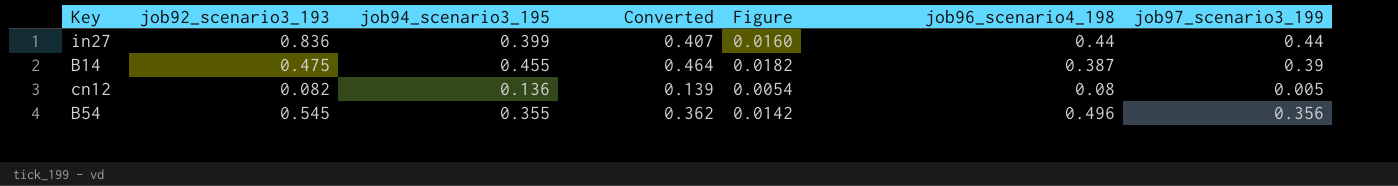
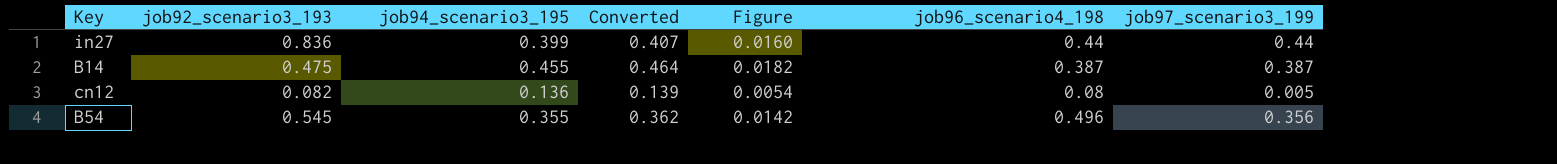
B14 | job97_scenario3_199: 0.39 -> 0.387

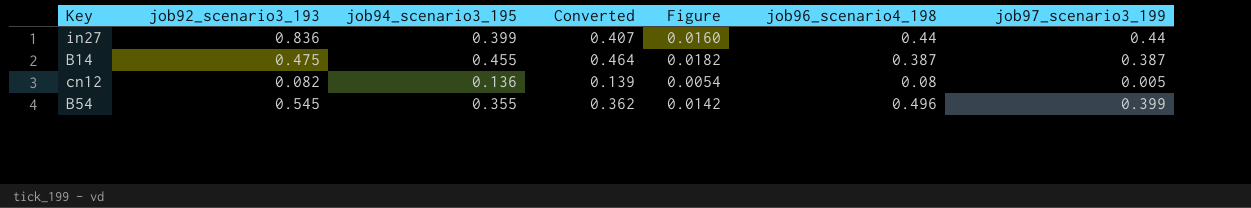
B54 | job97_scenario3_199: 0.356 -> 0.399

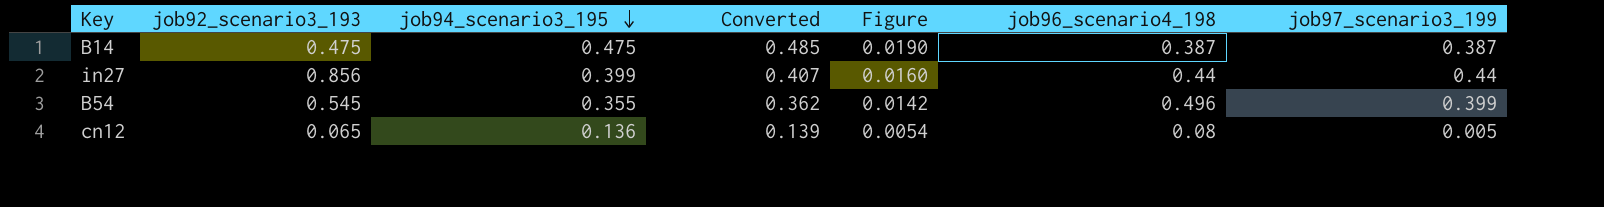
row order: none -> job94_scenario3_195 descending
B14 | job94_scenario3_195: 0.455 -> 0.475
B14 | Converted: 0.464 -> 0.485
B14 | Figure: 0.0182 -> 0.0190
in27 | job92_scenario3_193: 0.836 -> 0.856
cn12 | job92_scenario3_193: 0.082 -> 0.065

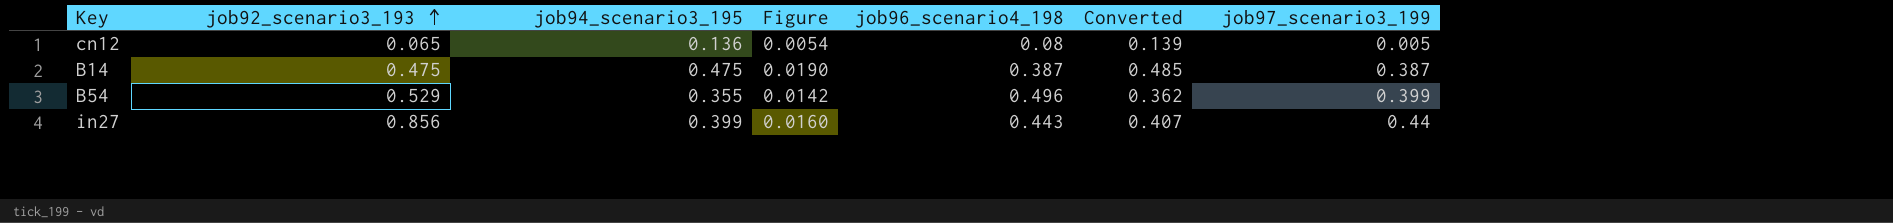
row order: job94_scenario3_195 descending -> job92_scenario3_193 ascending
column Converted | position: 4 -> 6
B54 | job92_scenario3_193: 0.545 -> 0.529
in27 | job96_scenario4_198: 0.44 -> 0.443

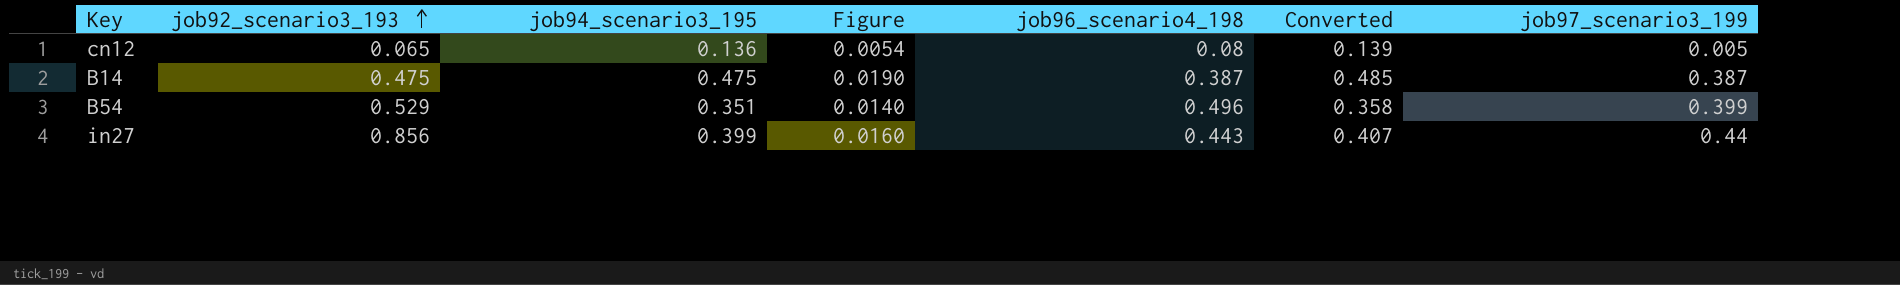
B54 | job94_scenario3_195: 0.355 -> 0.351
B54 | Figure: 0.0142 -> 0.0140
B54 | Converted: 0.362 -> 0.358

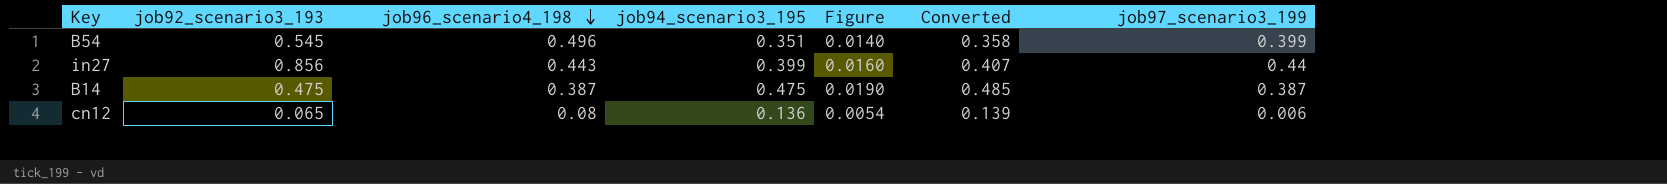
row order: job92_scenario3_193 ascending -> job96_scenario4_198 descending
column job96_scenario4_198 | position: 5 -> 3
B54 | job92_scenario3_193: 0.529 -> 0.545
cn12 | job97_scenario3_199: 0.005 -> 0.006

